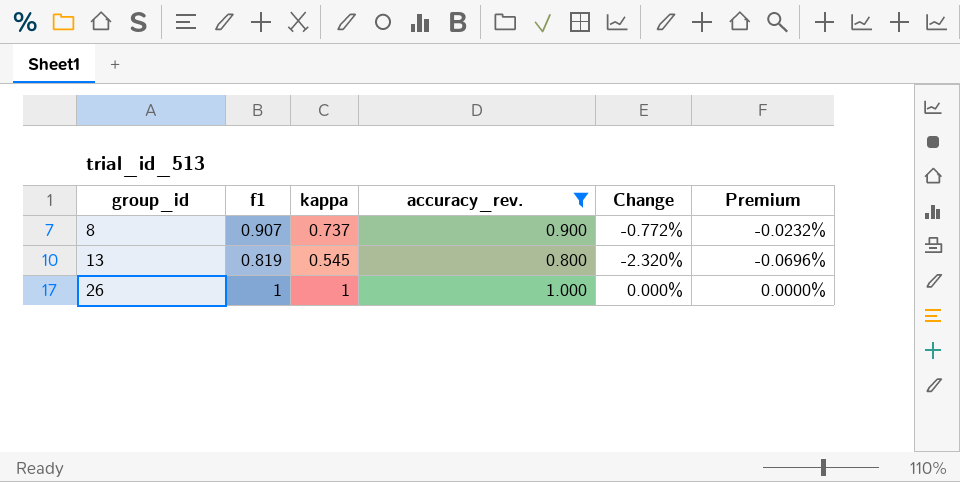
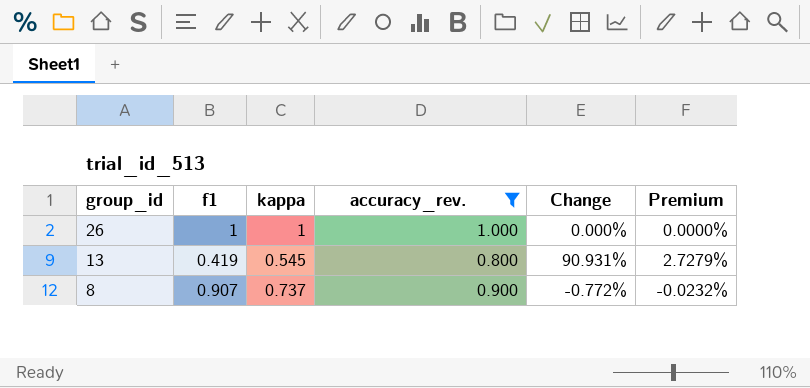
row order: group_id ascending -> group_id descending
13 | f1: 0.819 -> 0.419
13 | Change: -2.320% -> 90.931%
13 | Premium: -0.0696% -> 2.7279%

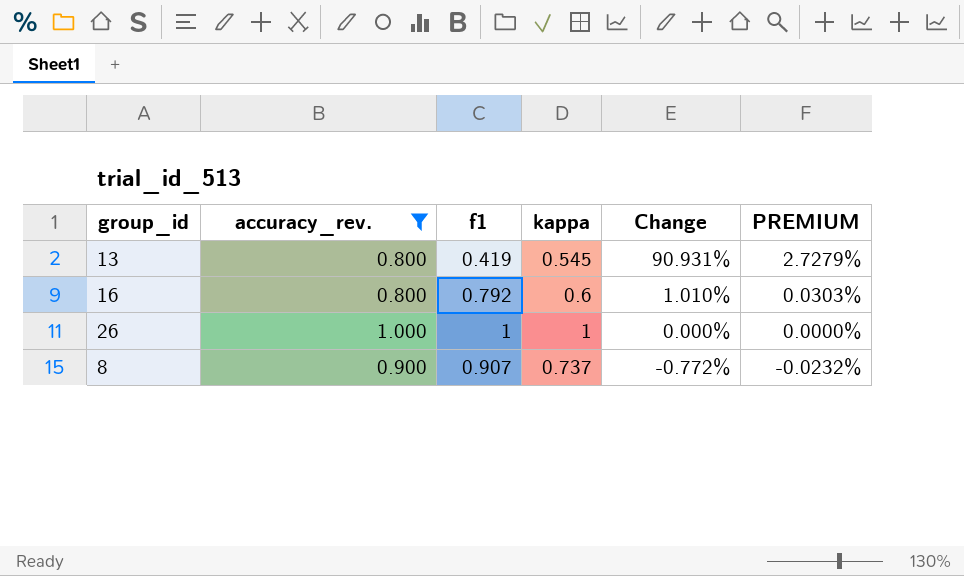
row order: group_id descending -> Change descending
column accuracy_rev. | position: 4 -> 2
column name: Premium -> PREMIUM
row 16: none -> 0.800 | 0.792 | 0.6 | 1.010% | 0.0303%

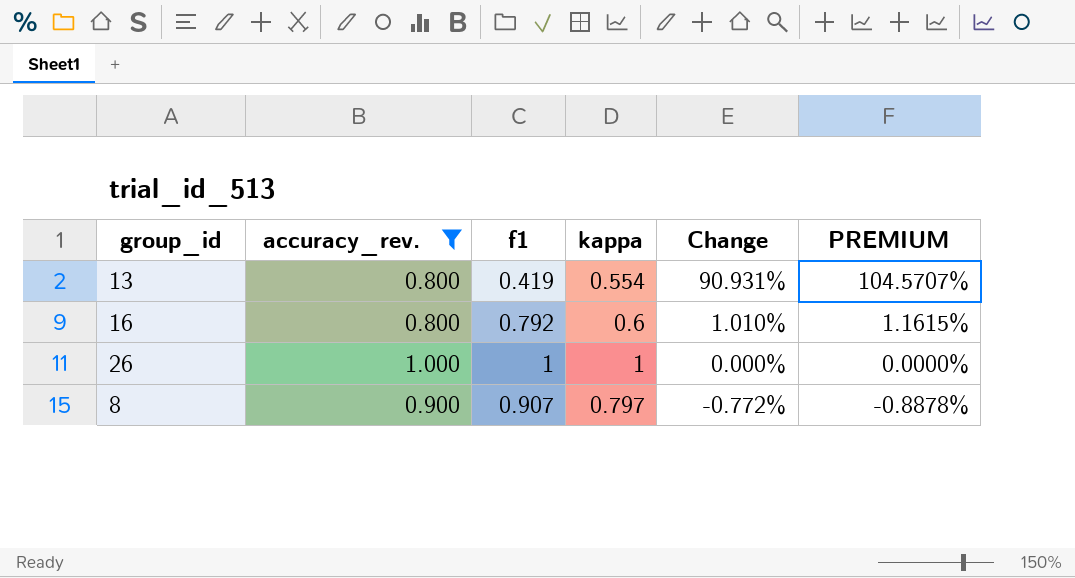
column PREMIUM | formula: [Change] * 0.03 -> [Change] * 1.15
13 | kappa: 0.545 -> 0.554
8 | kappa: 0.737 -> 0.797

